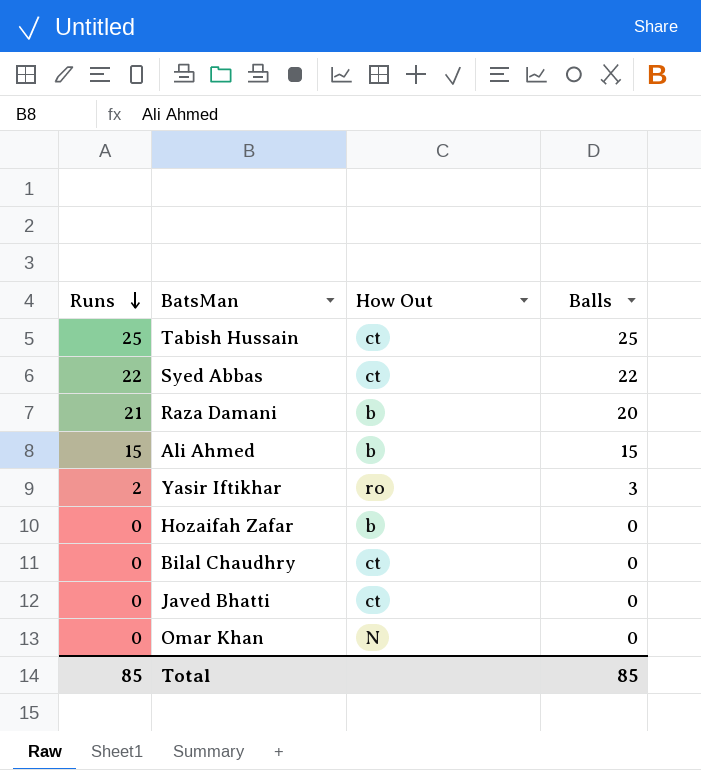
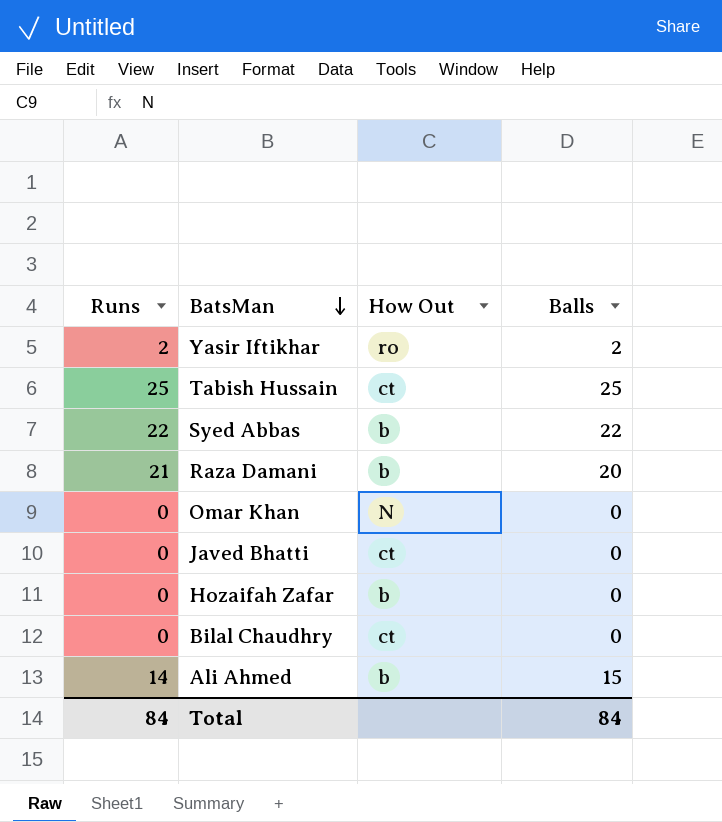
row order: Runs descending -> BatsMan descending
Yasir Iftikhar | Balls: 3 -> 2
Syed Abbas | How Out: ct -> b
Ali Ahmed | Runs: 15 -> 14
Total | Runs: 85 -> 84
Total | Balls: 85 -> 84

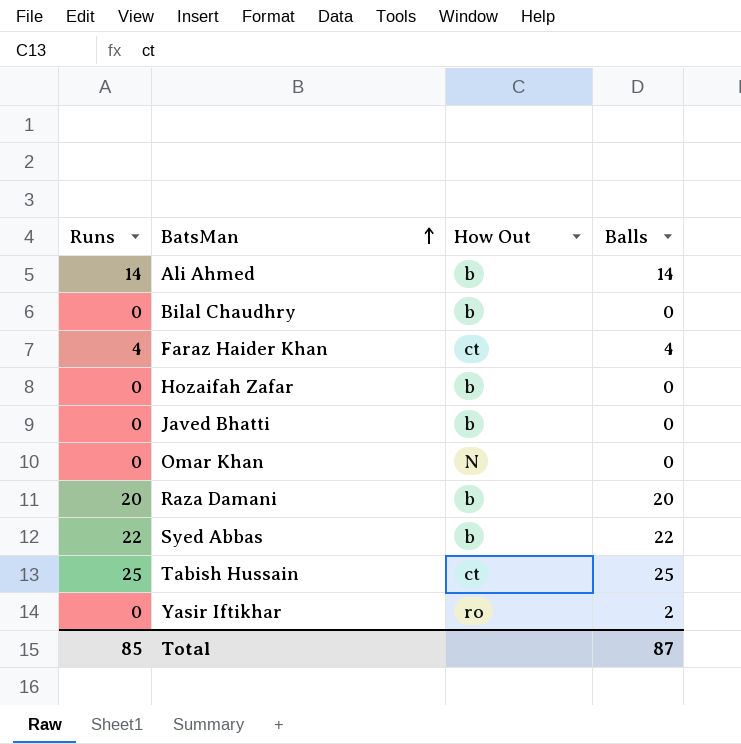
row order: BatsMan descending -> BatsMan ascending
Ali Ahmed | Balls: 15 -> 14
Bilal Chaudhry | How Out: ct -> b
row Faraz Haider Khan: none -> 4 | ct | 4
Javed Bhatti | How Out: ct -> b
Raza Damani | Runs: 21 -> 20
Yasir Iftikhar | Runs: 2 -> 0
Total | Runs: 84 -> 85
Total | Balls: 84 -> 87

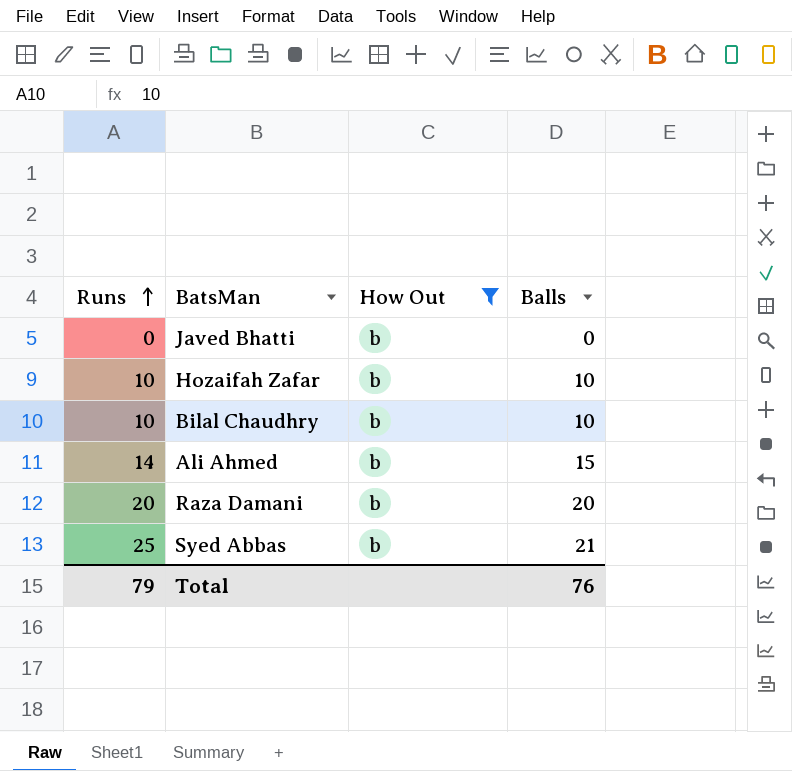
filter: none -> How Out = b
row order: BatsMan ascending -> Runs ascending
Hozaifah Zafar | Runs: 0 -> 10
Hozaifah Zafar | Balls: 0 -> 10
Bilal Chaudhry | Runs: 0 -> 10
Bilal Chaudhry | Balls: 0 -> 10
Ali Ahmed | Balls: 14 -> 15
Syed Abbas | Runs: 22 -> 25
Syed Abbas | Balls: 22 -> 21
Total | Runs: 85 -> 79
Total | Balls: 87 -> 76

